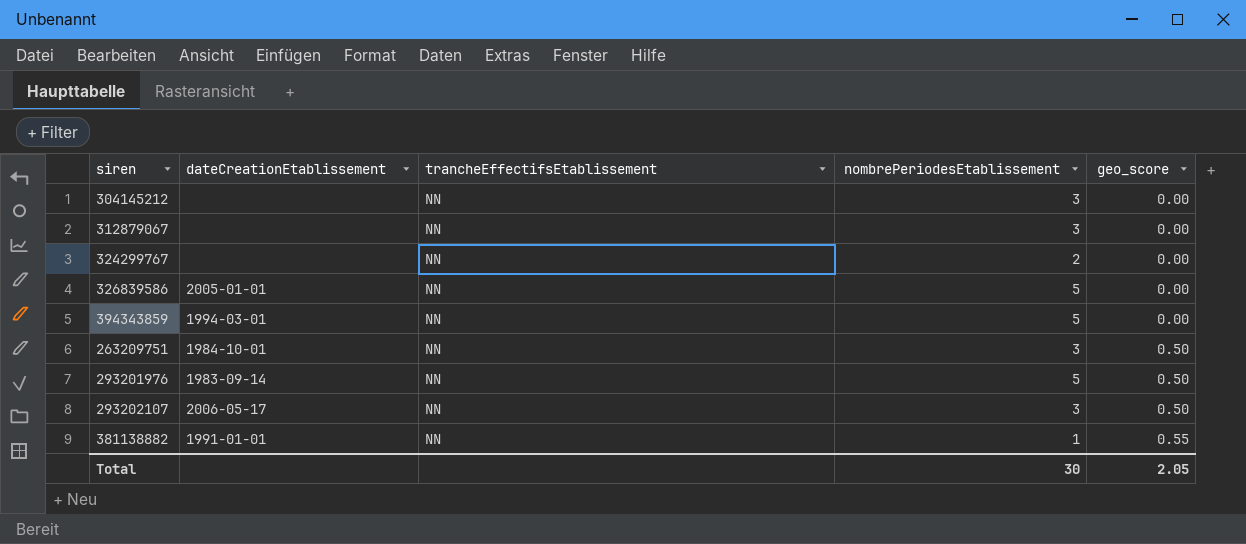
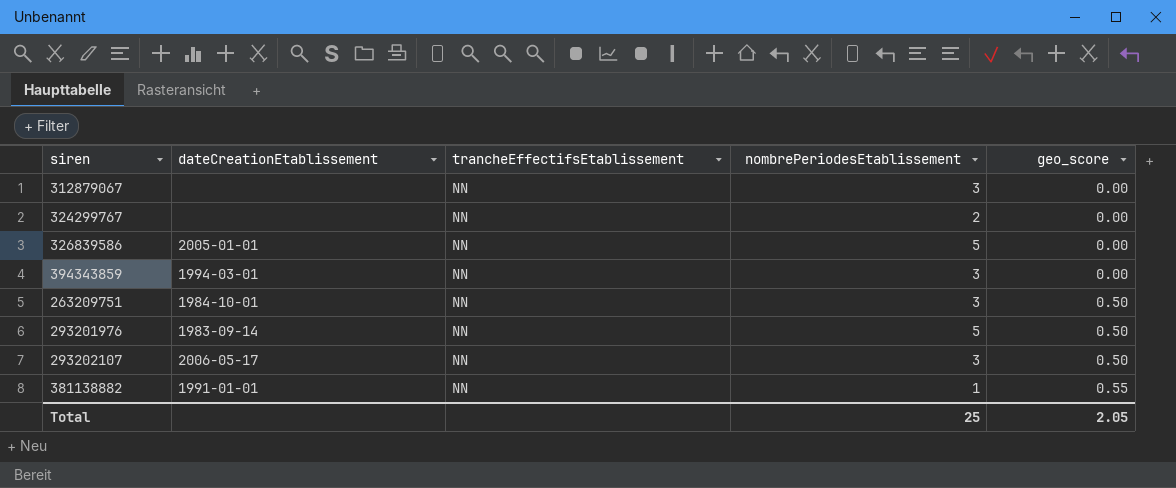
row 304145212: none | NN | 3 | 0.00 -> none
394343859 | nombrePeriodesEtablissement: 5 -> 3
Total | nombrePeriodesEtablissement: 30 -> 25

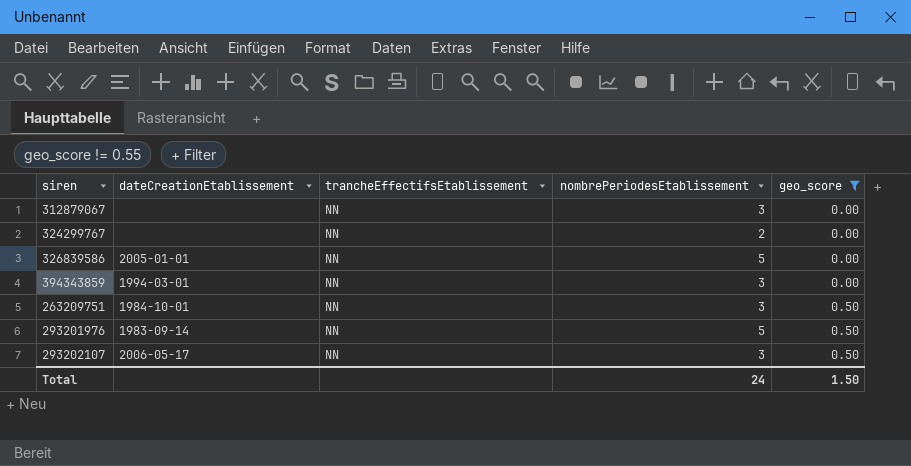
filter: none -> geo_score != 0.55
Total | nombrePeriodesEtablissement: 25 -> 24
Total | geo_score: 2.05 -> 1.50

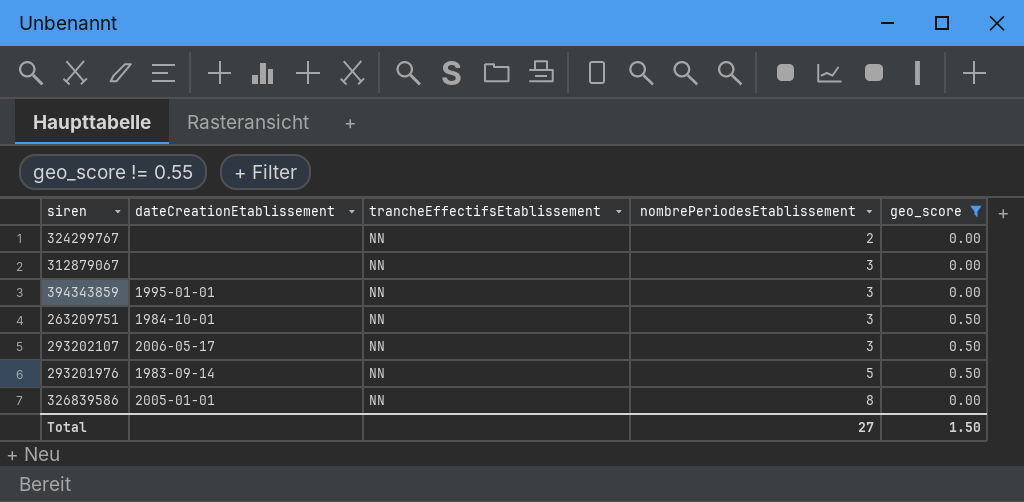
row order: geo_score ascending -> nombrePeriodesEtablissement ascending
394343859 | dateCreationEtablissement: 1994-03-01 -> 1995-01-01
326839586 | nombrePeriodesEtablissement: 5 -> 8
Total | nombrePeriodesEtablissement: 24 -> 27

